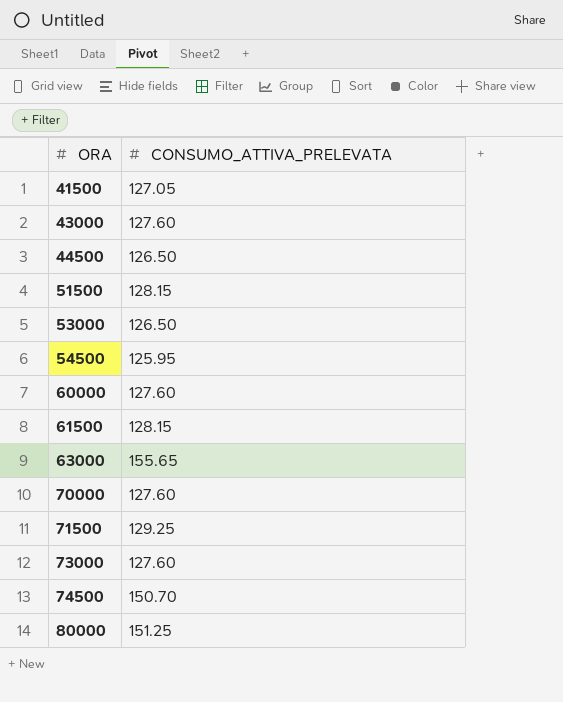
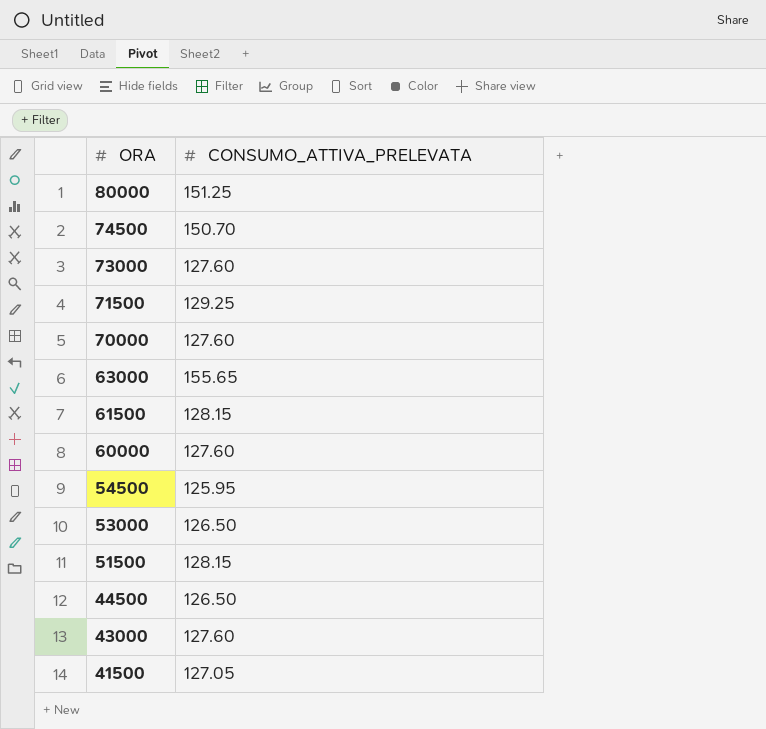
row order: ORA ascending -> ORA descending

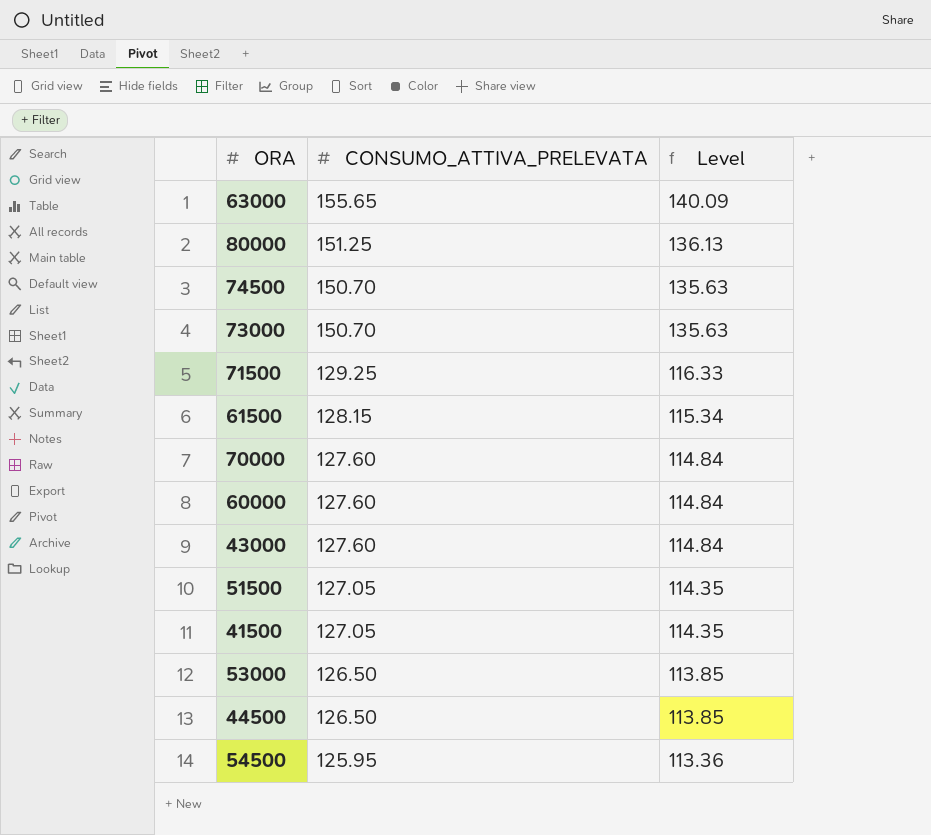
row order: ORA descending -> CONSUMO_ATTIVA_PRELEVATA descending
column Level | formula: none -> [CONSUMO_ATTIVA_PRELEVATA] * 0.9
73000 | CONSUMO_ATTIVA_PRELEVATA: 127.60 -> 150.70
51500 | CONSUMO_ATTIVA_PRELEVATA: 128.15 -> 127.05

